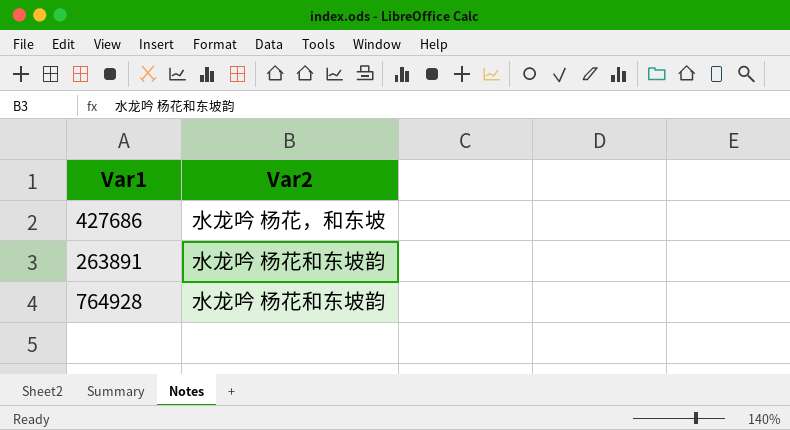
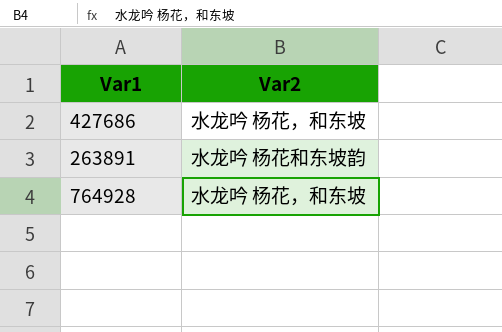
764928 | Var2: 水龙吟 杨花和东坡韵 -> 水龙吟 杨花，和东坡

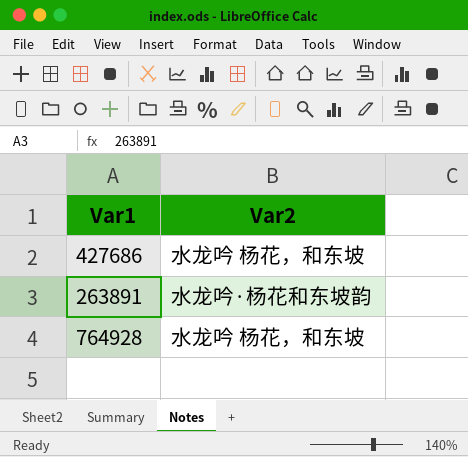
263891 | Var2: 水龙吟 杨花和东坡韵 -> 水龙吟·杨花和东坡韵

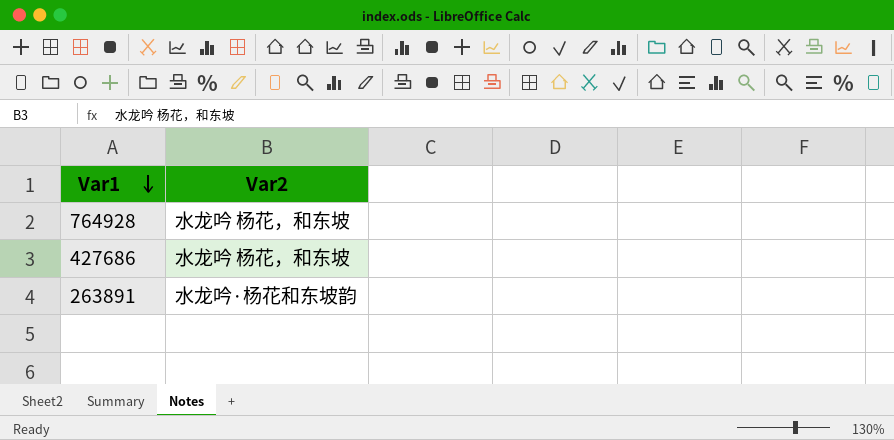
row order: none -> Var1 descending

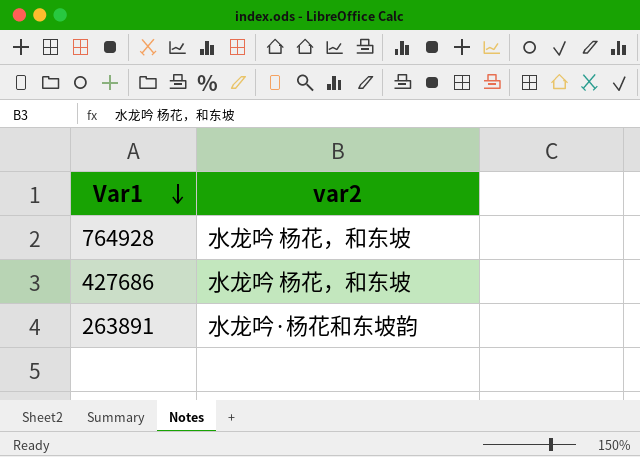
column name: Var2 -> var2

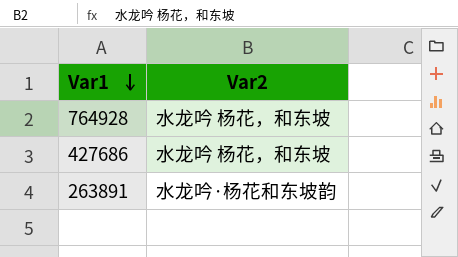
column name: var2 -> Var2

